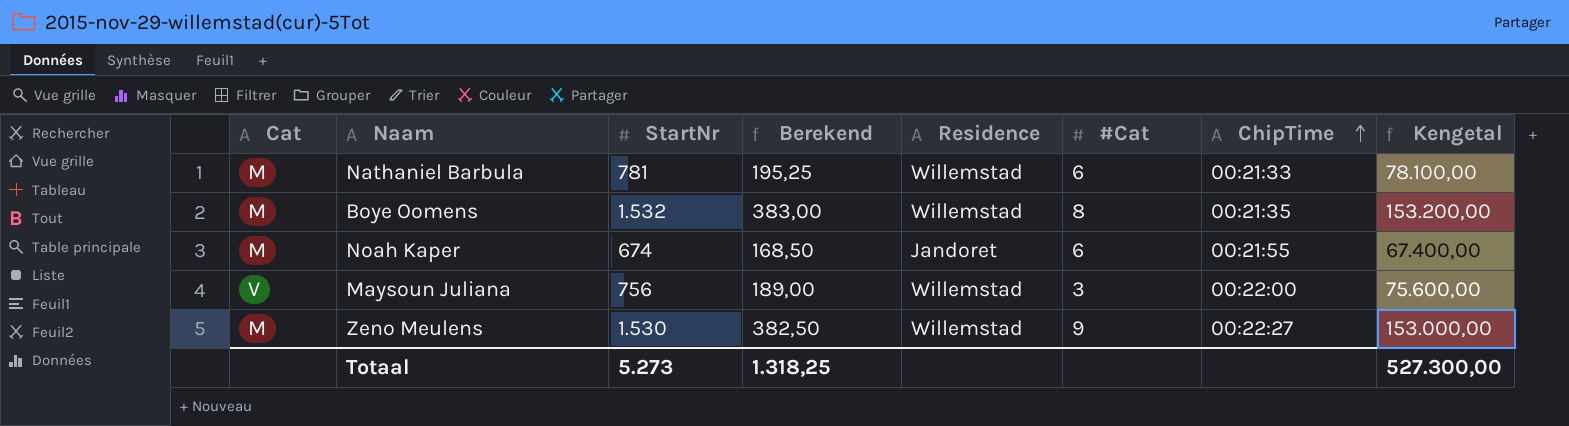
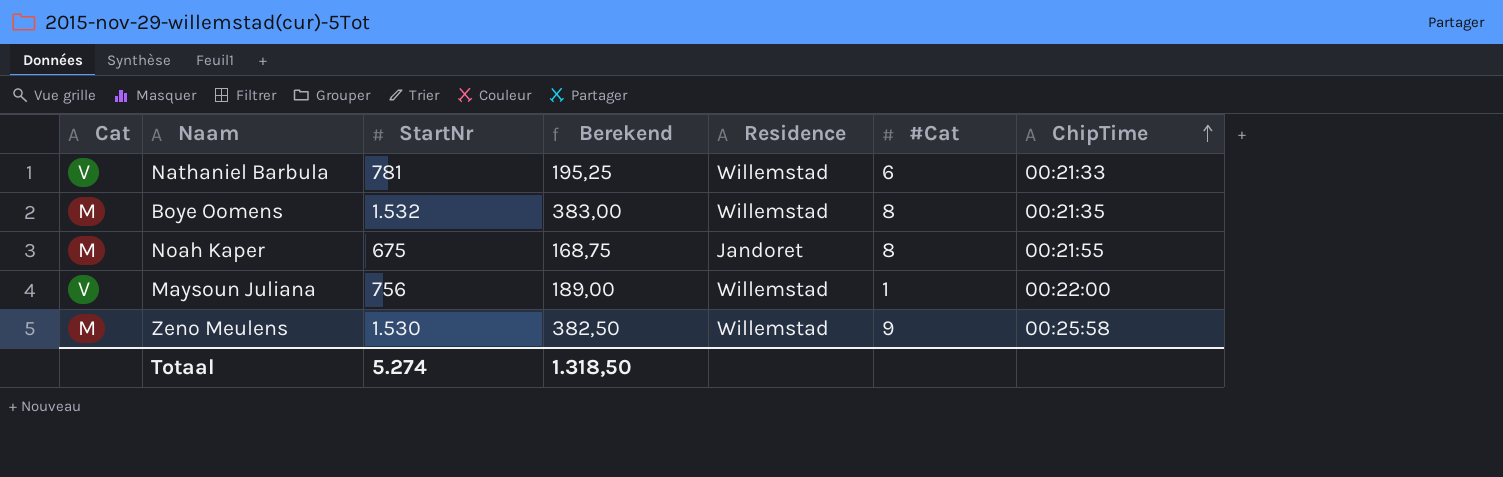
column Kengetal | formula: [StartNr] * 100 -> none
Nathaniel Barbula | Cat: M -> V
Noah Kaper | StartNr: 674 -> 675
Noah Kaper | Berekend: 168,50 -> 168,75
Noah Kaper | #Cat: 6 -> 8
Maysoun Juliana | #Cat: 3 -> 1
Zeno Meulens | ChipTime: 00:22:27 -> 00:25:58
Totaal | StartNr: 5.273 -> 5.274
Totaal | Berekend: 1.318,25 -> 1.318,50

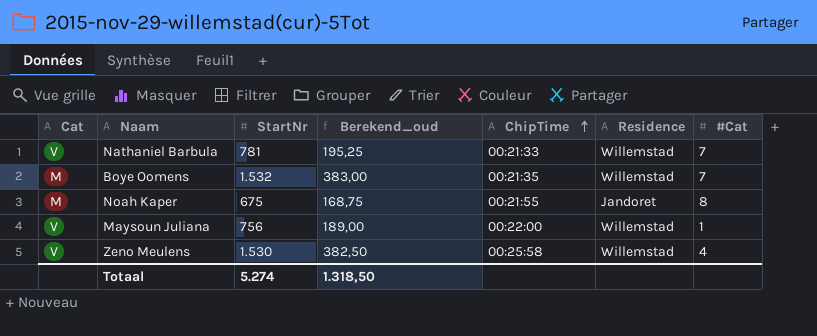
column name: Berekend -> Berekend_oud
column ChipTime | position: 7 -> 5
Nathaniel Barbula | #Cat: 6 -> 7
Boye Oomens | #Cat: 8 -> 7
Zeno Meulens | Cat: M -> V
Zeno Meulens | #Cat: 9 -> 4

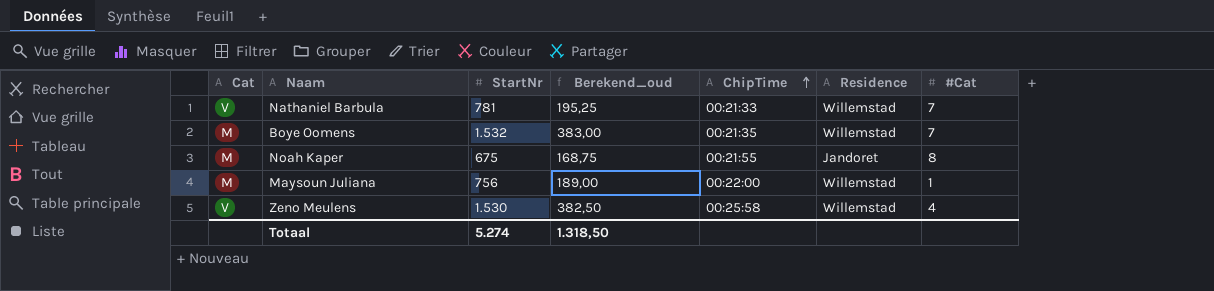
Maysoun Juliana | Cat: V -> M

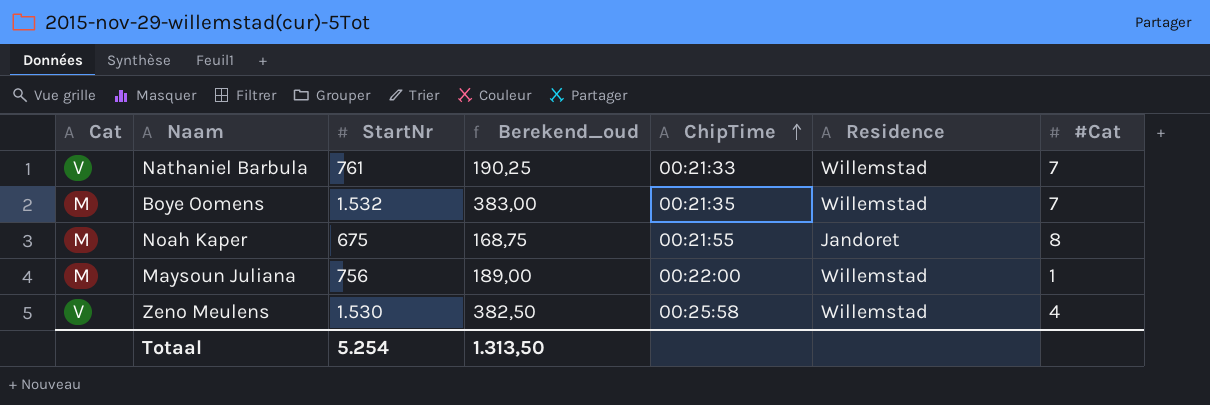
Nathaniel Barbula | StartNr: 781 -> 761
Nathaniel Barbula | Berekend_oud: 195,25 -> 190,25
Totaal | StartNr: 5.274 -> 5.254
Totaal | Berekend_oud: 1.318,50 -> 1.313,50

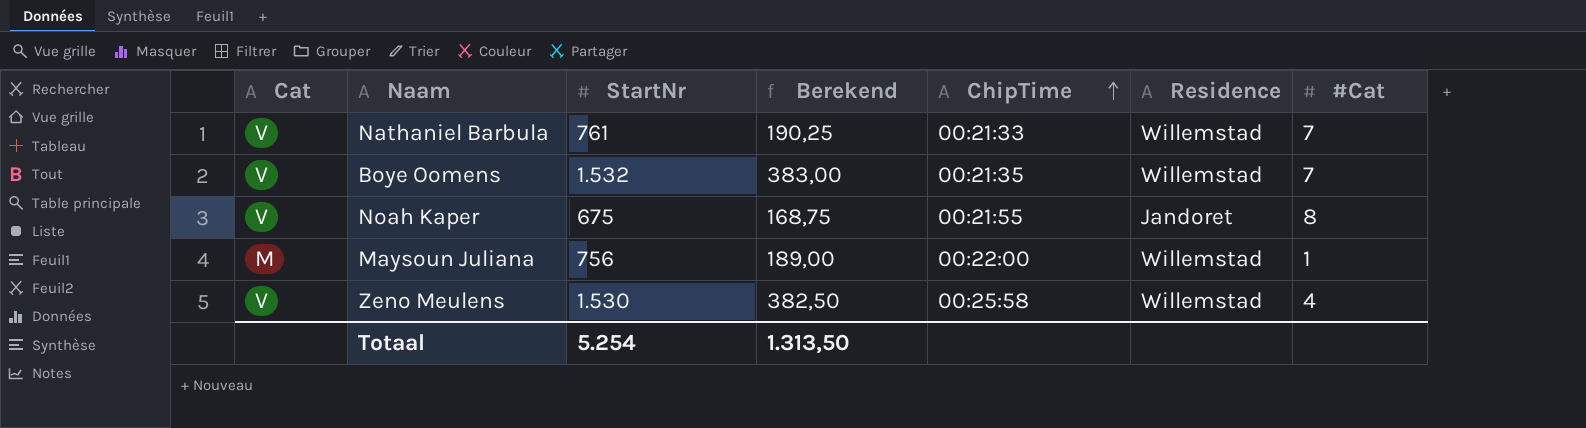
column name: Berekend_oud -> Berekend
Boye Oomens | Cat: M -> V
Noah Kaper | Cat: M -> V

